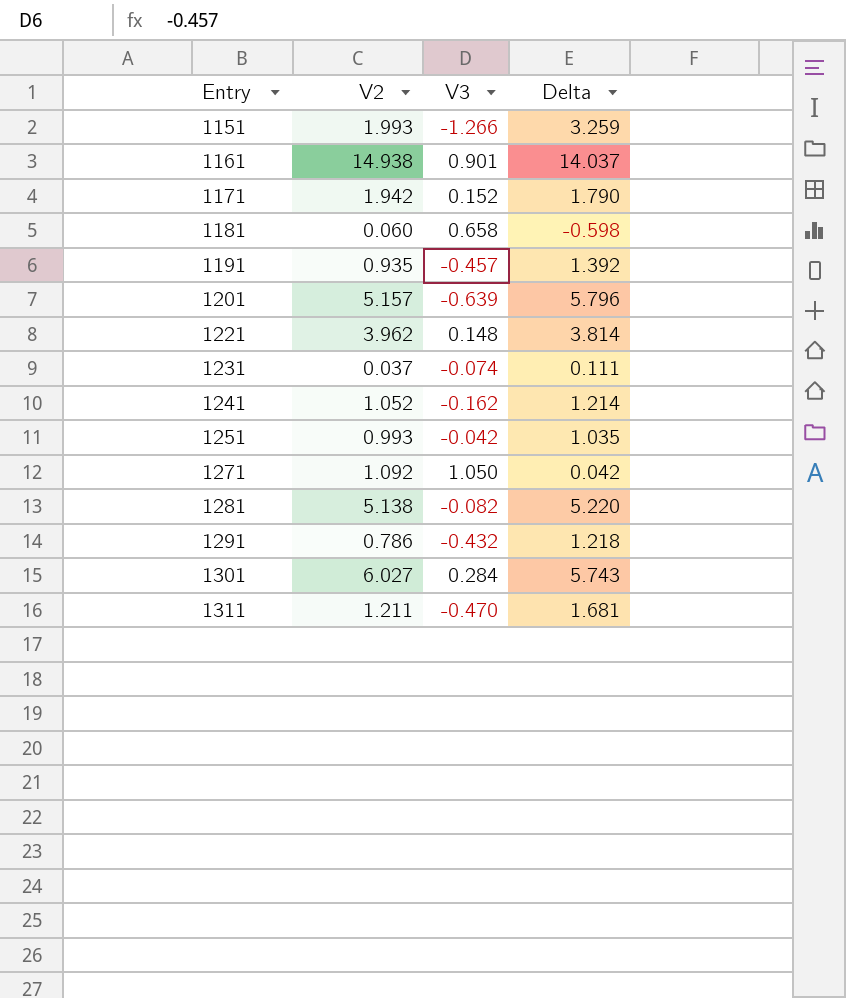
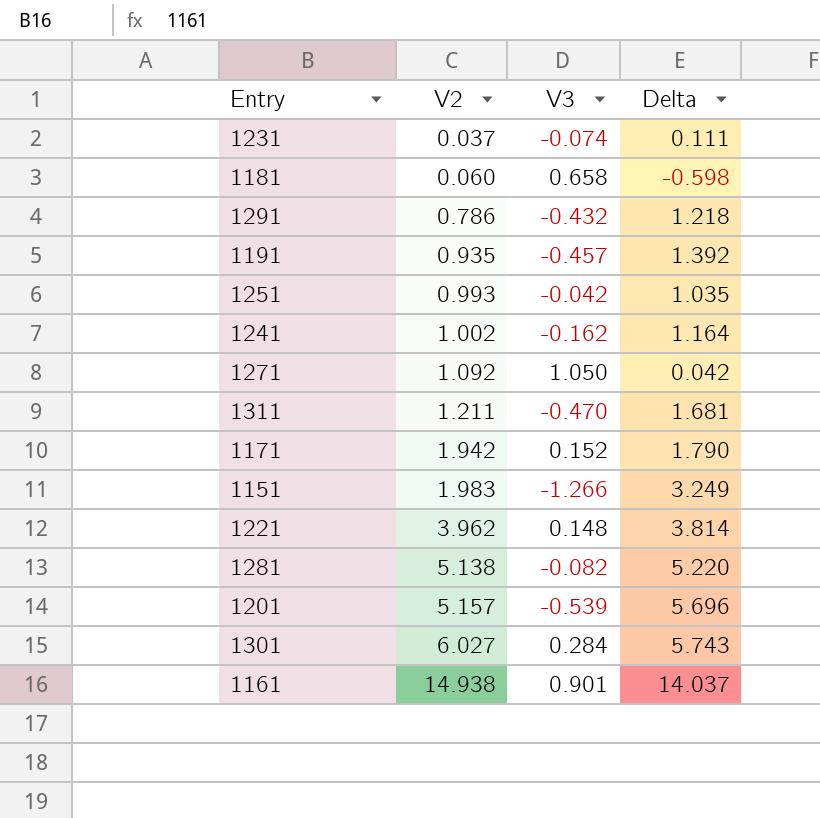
row order: Entry ascending -> V2 ascending
1241 | V2: 1.052 -> 1.002
1241 | Delta: 1.214 -> 1.164
1151 | V2: 1.993 -> 1.983
1151 | Delta: 3.259 -> 3.249
1201 | V3: -0.639 -> -0.539
1201 | Delta: 5.796 -> 5.696

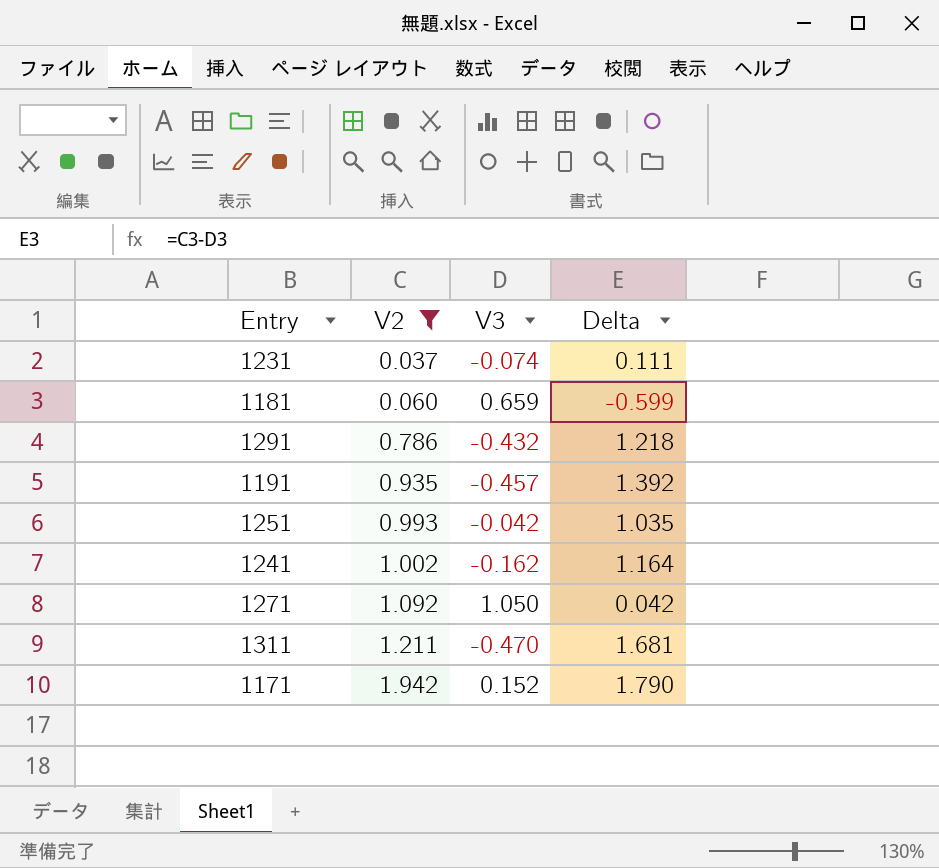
filter: none -> V2 <= 1.942
1181 | V3: 0.658 -> 0.659
1181 | Delta: -0.598 -> -0.599

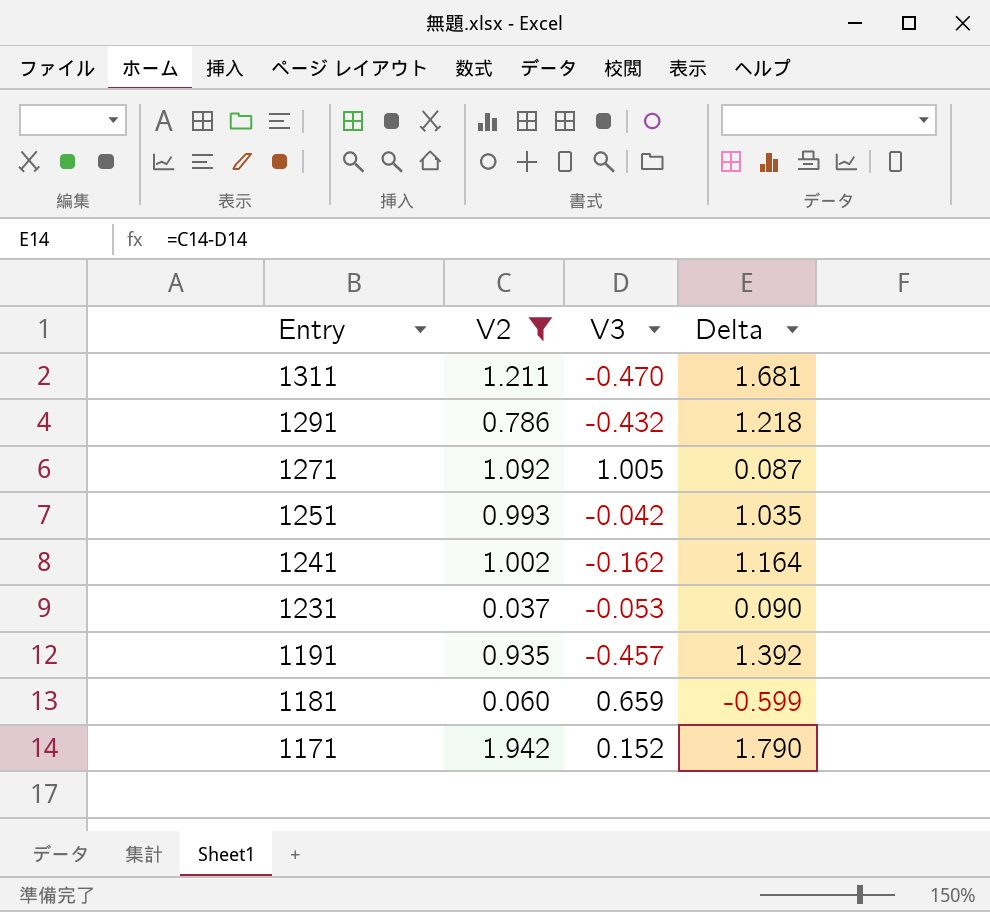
row order: V2 ascending -> Entry descending
1271 | V3: 1.050 -> 1.005
1271 | Delta: 0.042 -> 0.087
1231 | V3: -0.074 -> -0.053
1231 | Delta: 0.111 -> 0.090

